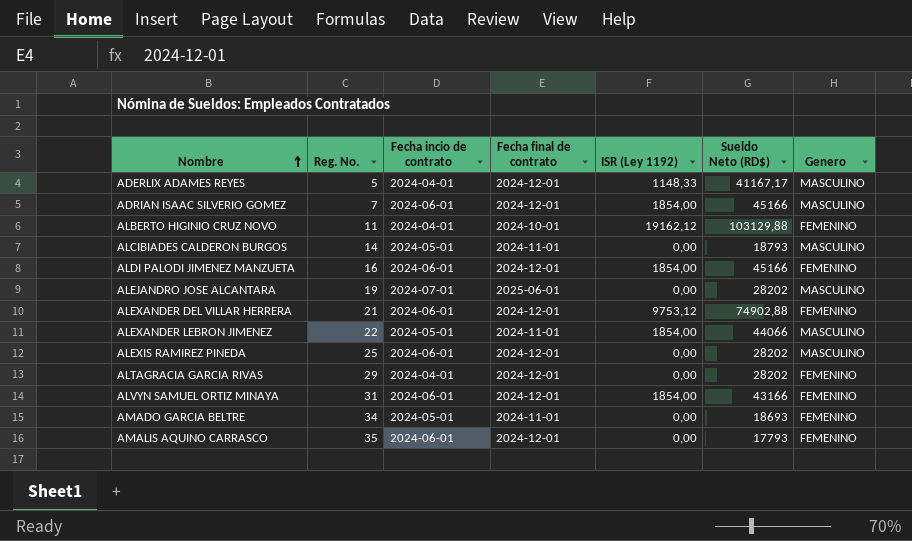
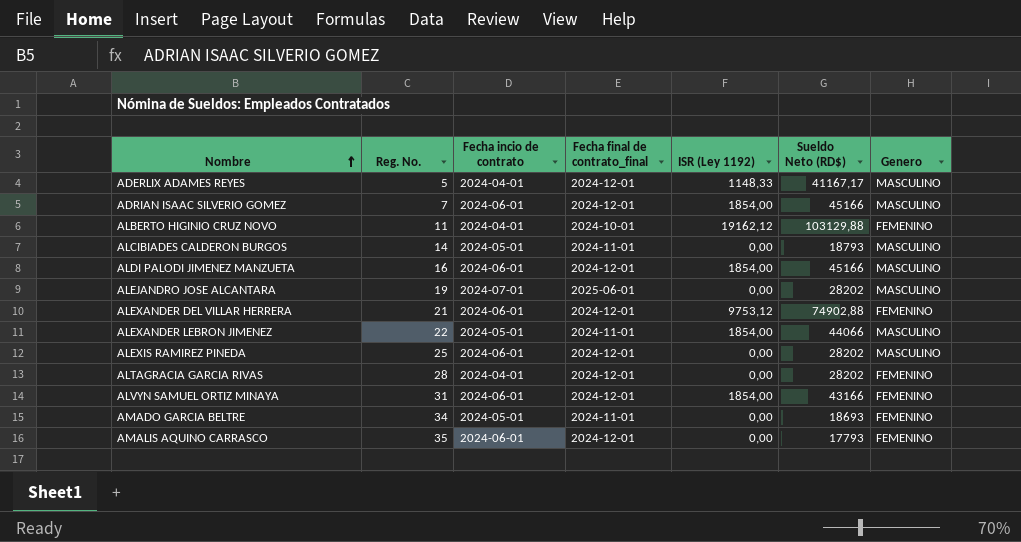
column name: Fecha final de contrato -> Fecha final de contrato_final
ALDI PALODI JIMENEZ MANZUETA | Genero: FEMENINO -> MASCULINO
ALTAGRACIA GARCIA RIVAS | Reg. No.: 29 -> 28

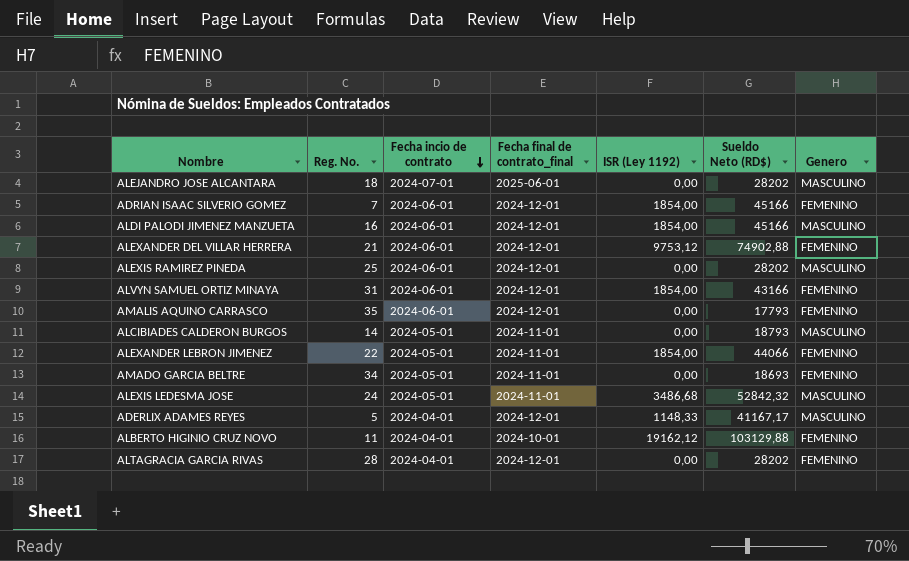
row order: Nombre ascending -> Fecha incio de contrato descending
ALEJANDRO JOSE ALCANTARA | Reg. No.: 19 -> 18
ADRIAN ISAAC SILVERIO GOMEZ | Genero: MASCULINO -> FEMENINO
ALEXANDER LEBRON JIMENEZ | Genero: MASCULINO -> FEMENINO
row ALEXIS LEDESMA JOSE: none -> 24 | 2024-05-01 | 2024-11-01 | 3486,68 | 52842,32 | MASCULINO

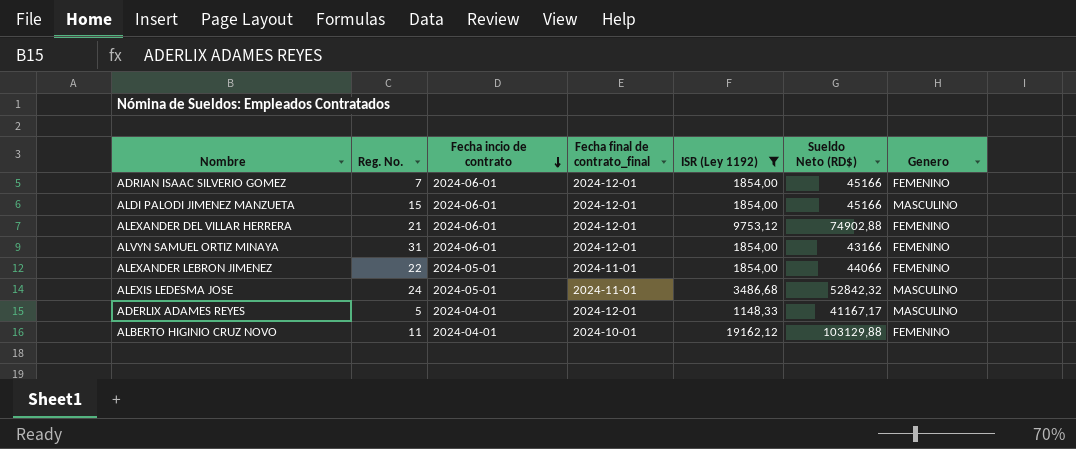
filter: none -> ISR (Ley 1192) != 0,00
ALDI PALODI JIMENEZ MANZUETA | Reg. No.: 16 -> 15

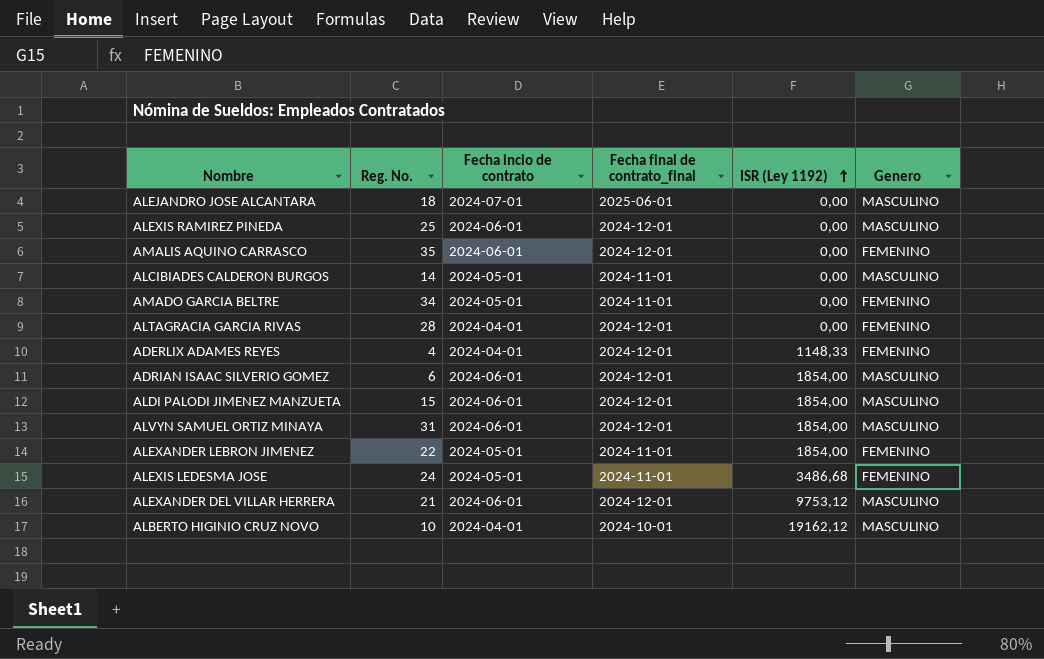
filter: ISR (Ley 1192) != 0,00 -> none
row order: Fecha incio de contrato descending -> ISR (Ley 1192) ascending
column Sueldo Neto (RD$) | position: 6 -> none
ADERLIX ADAMES REYES | Reg. No.: 5 -> 4
ADERLIX ADAMES REYES | Genero: MASCULINO -> FEMENINO
ADRIAN ISAAC SILVERIO GOMEZ | Reg. No.: 7 -> 6
ADRIAN ISAAC SILVERIO GOMEZ | Genero: FEMENINO -> MASCULINO
ALVYN SAMUEL ORTIZ MINAYA | Genero: FEMENINO -> MASCULINO
ALEXIS LEDESMA JOSE | Genero: MASCULINO -> FEMENINO
ALEXANDER DEL VILLAR HERRERA | Genero: FEMENINO -> MASCULINO
ALBERTO HIGINIO CRUZ NOVO | Reg. No.: 11 -> 10
ALBERTO HIGINIO CRUZ NOVO | Genero: FEMENINO -> MASCULINO

